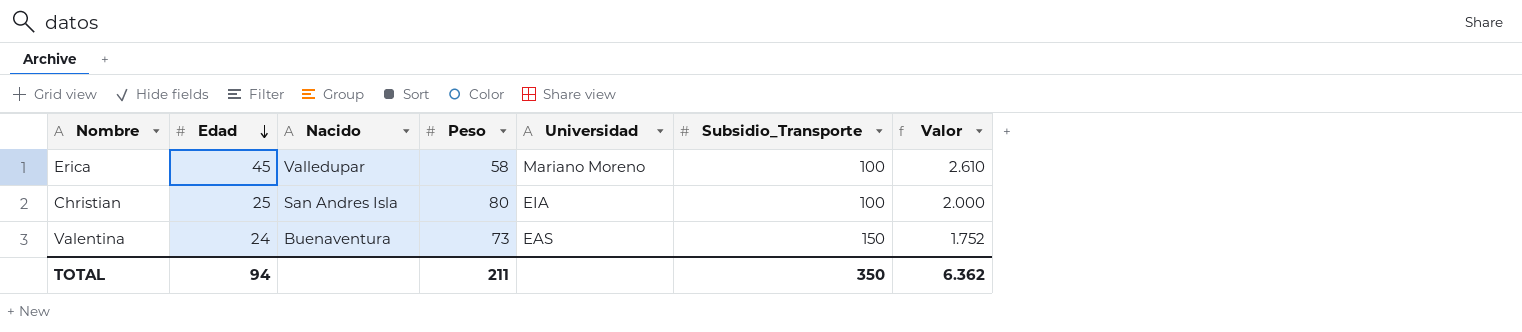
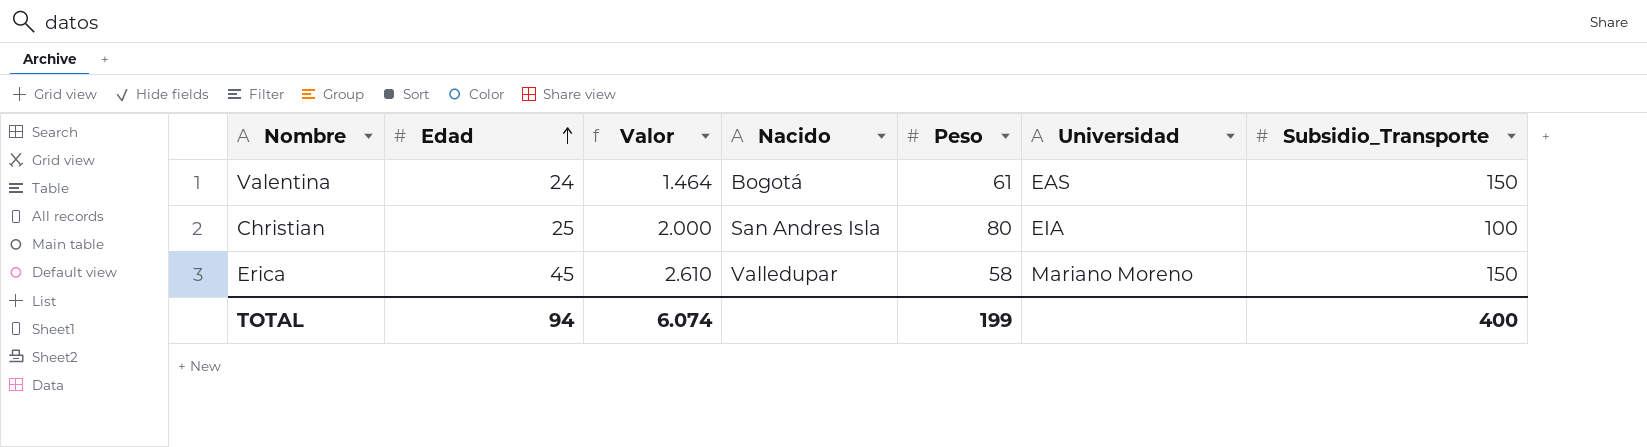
row order: Edad descending -> Edad ascending
column Valor | position: 7 -> 3
Valentina | Valor: 1.752 -> 1.464
Valentina | Nacido: Buenaventura -> Bogotá
Valentina | Peso: 73 -> 61
Erica | Subsidio_Transporte: 100 -> 150
TOTAL | Valor: 6.362 -> 6.074
TOTAL | Peso: 211 -> 199
TOTAL | Subsidio_Transporte: 350 -> 400

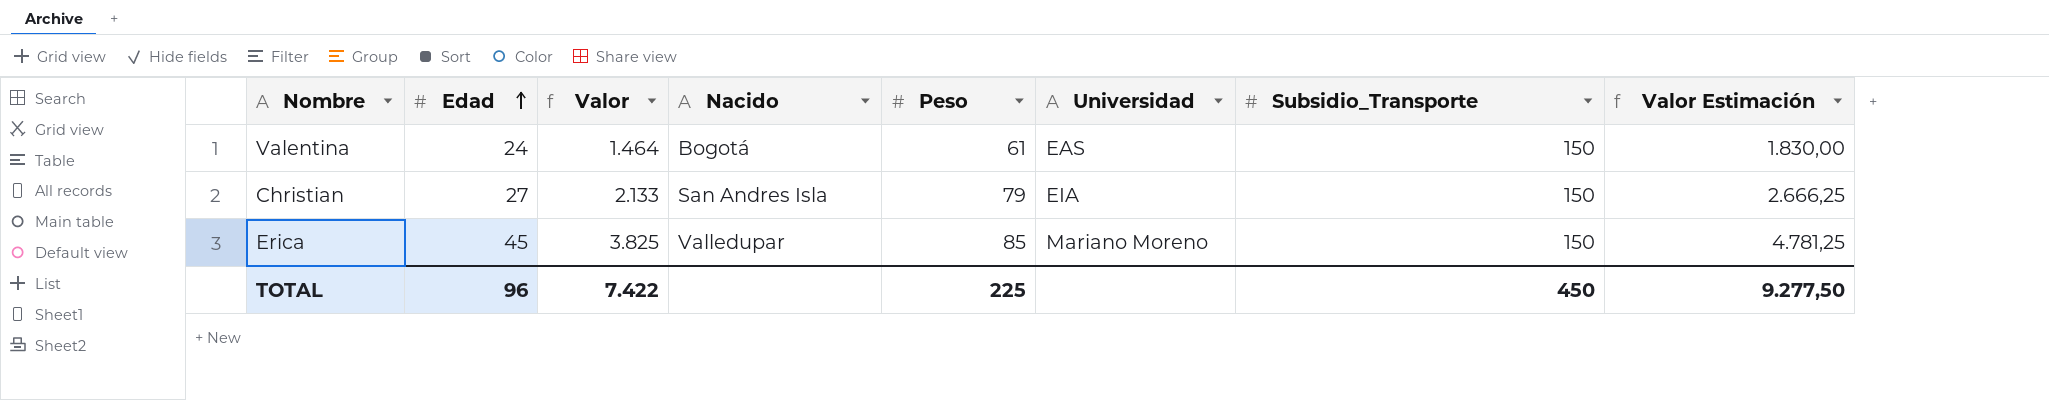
column Valor Estimación | formula: none -> [Valor] * 1,25
Christian | Edad: 25 -> 27
Christian | Valor: 2.000 -> 2.133
Christian | Peso: 80 -> 79
Christian | Subsidio_Transporte: 100 -> 150
Erica | Valor: 2.610 -> 3.825
Erica | Peso: 58 -> 85
TOTAL | Edad: 94 -> 96
TOTAL | Valor: 6.074 -> 7.422
TOTAL | Peso: 199 -> 225
TOTAL | Subsidio_Transporte: 400 -> 450

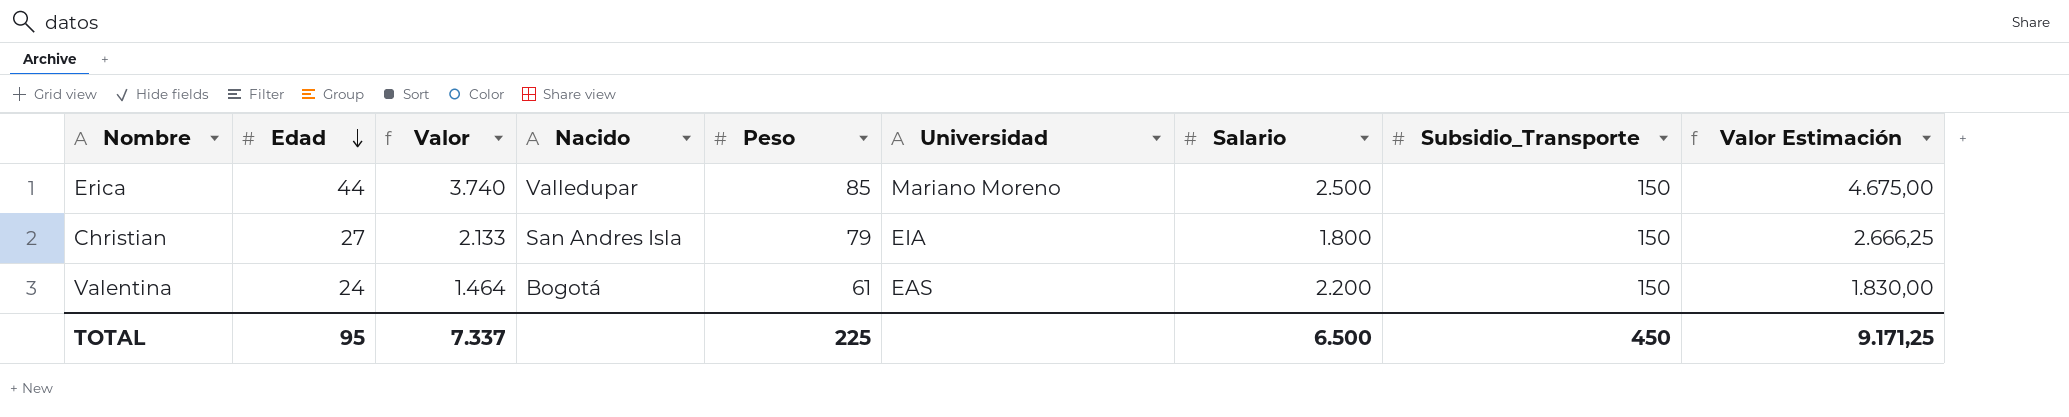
row order: Edad ascending -> Edad descending
column Salario | position: none -> 7
Erica | Edad: 45 -> 44
Erica | Valor: 3.825 -> 3.740
Erica | Valor Estimación: 4.781,25 -> 4.675,00
TOTAL | Edad: 96 -> 95
TOTAL | Valor: 7.422 -> 7.337
TOTAL | Valor Estimación: 9.277,50 -> 9.171,25

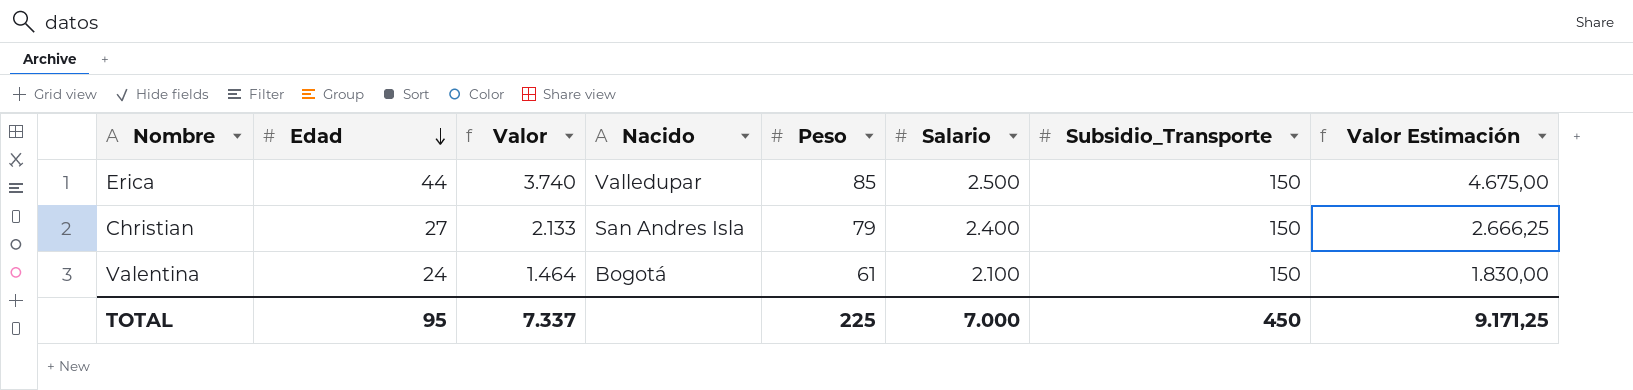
column Universidad | position: 6 -> none
Christian | Salario: 1.800 -> 2.400
Valentina | Salario: 2.200 -> 2.100
TOTAL | Salario: 6.500 -> 7.000

